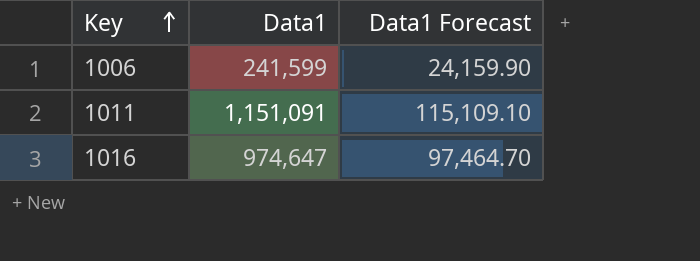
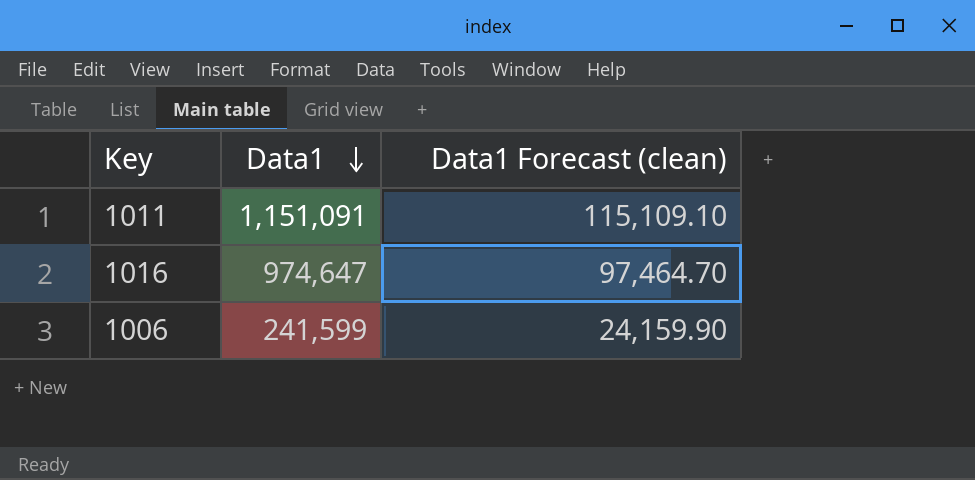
row order: Key ascending -> Data1 descending
column name: Data1 Forecast -> Data1 Forecast (clean)

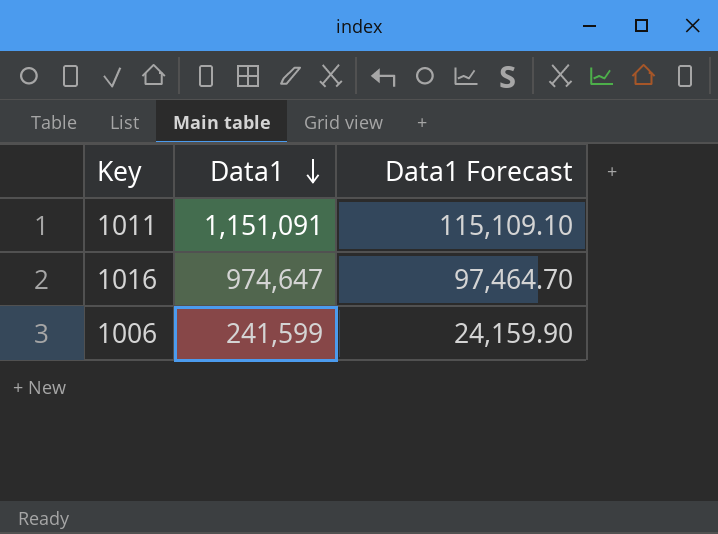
column name: Data1 Forecast (clean) -> Data1 Forecast

